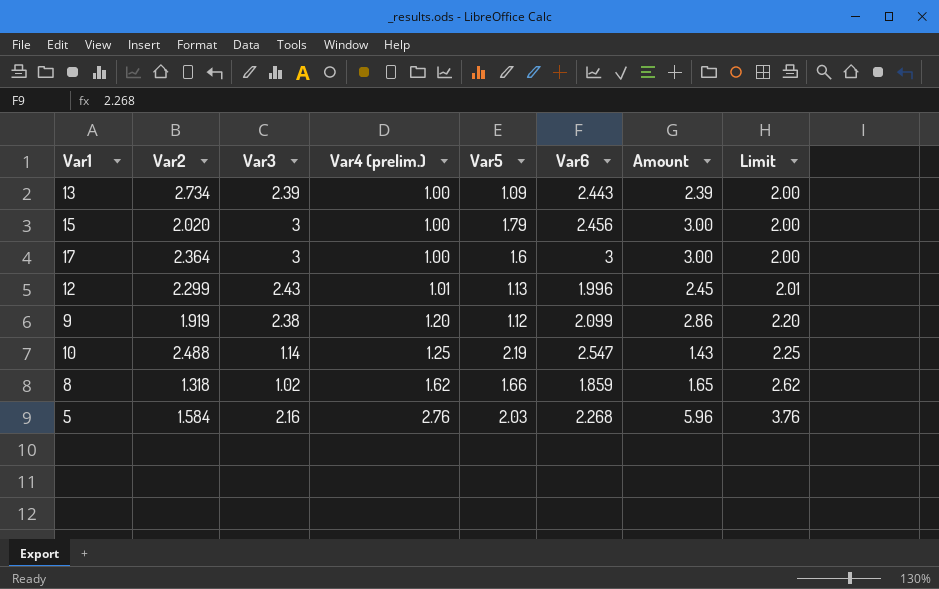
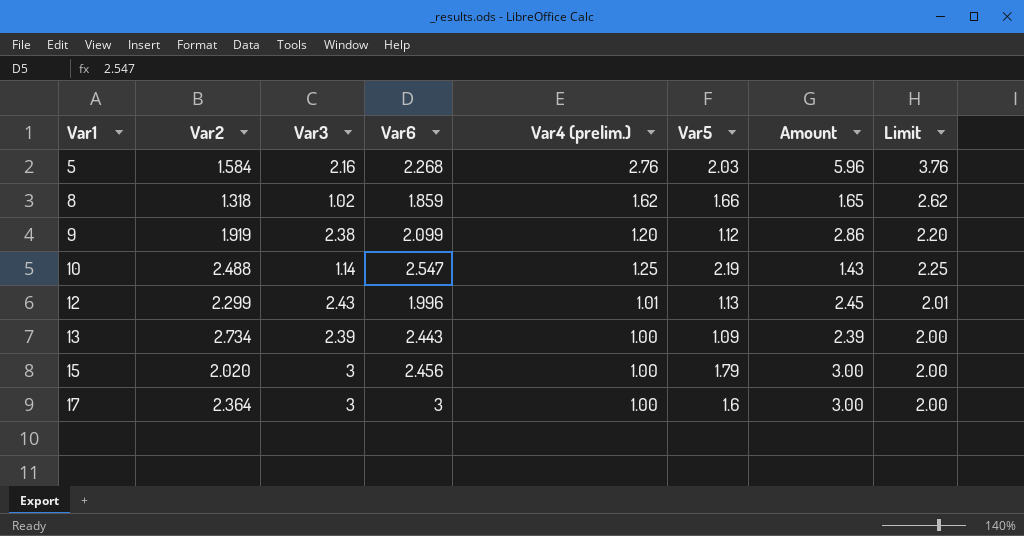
row order: Var4 (prelim.) ascending -> Var1 ascending
column Var6 | position: 6 -> 4

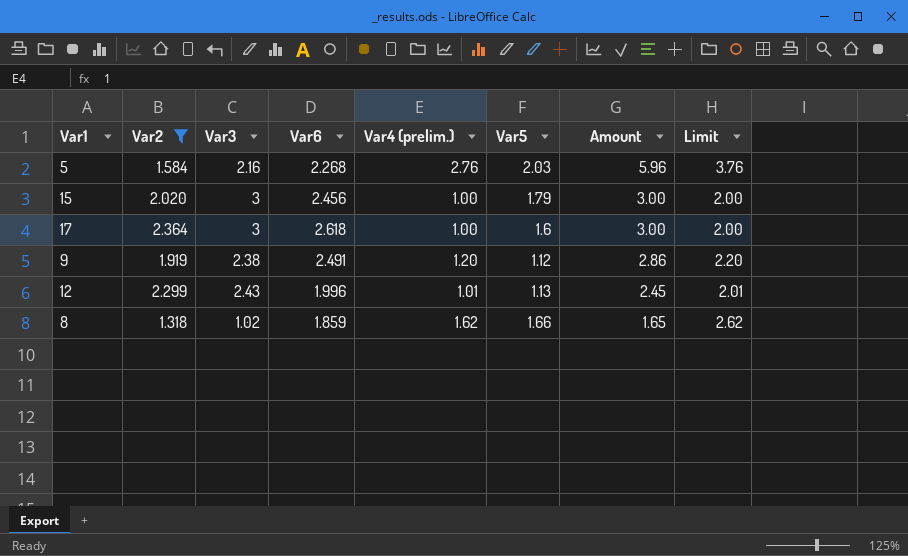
filter: none -> Var2 <= 2.364
row order: Var1 ascending -> Amount descending
17 | Var6: 3 -> 2.618
9 | Var6: 2.099 -> 2.491

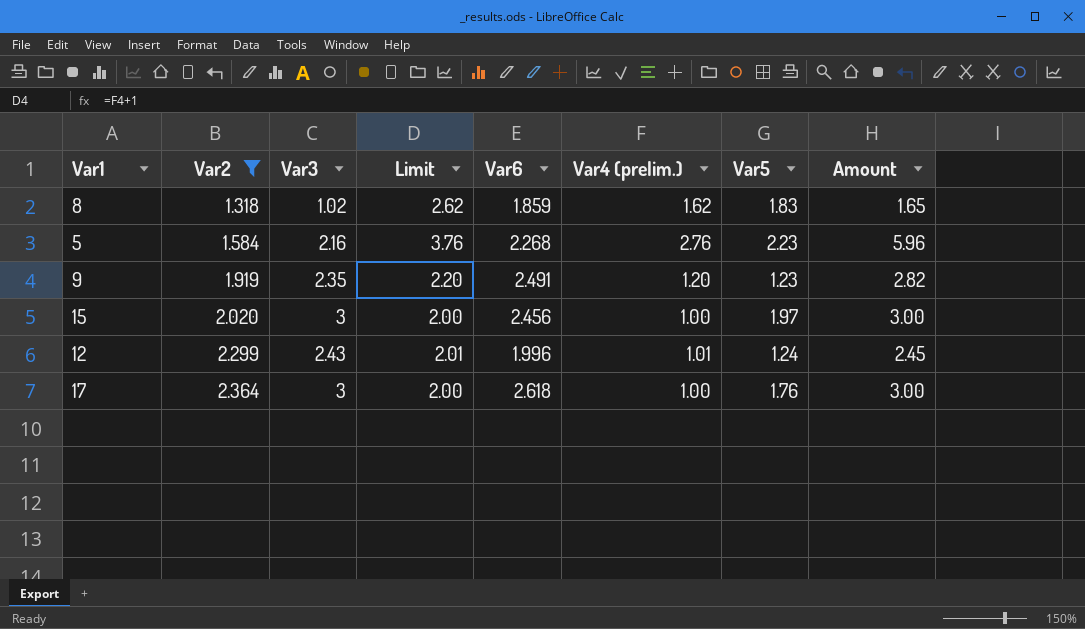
row order: Amount descending -> Var2 ascending
column Limit | position: 8 -> 4
8 | Var5: 1.66 -> 1.83
5 | Var5: 2.03 -> 2.23
9 | Var3: 2.38 -> 2.35
9 | Var5: 1.12 -> 1.23
9 | Amount: 2.86 -> 2.82
15 | Var5: 1.79 -> 1.97
12 | Var5: 1.13 -> 1.24
17 | Var5: 1.6 -> 1.76

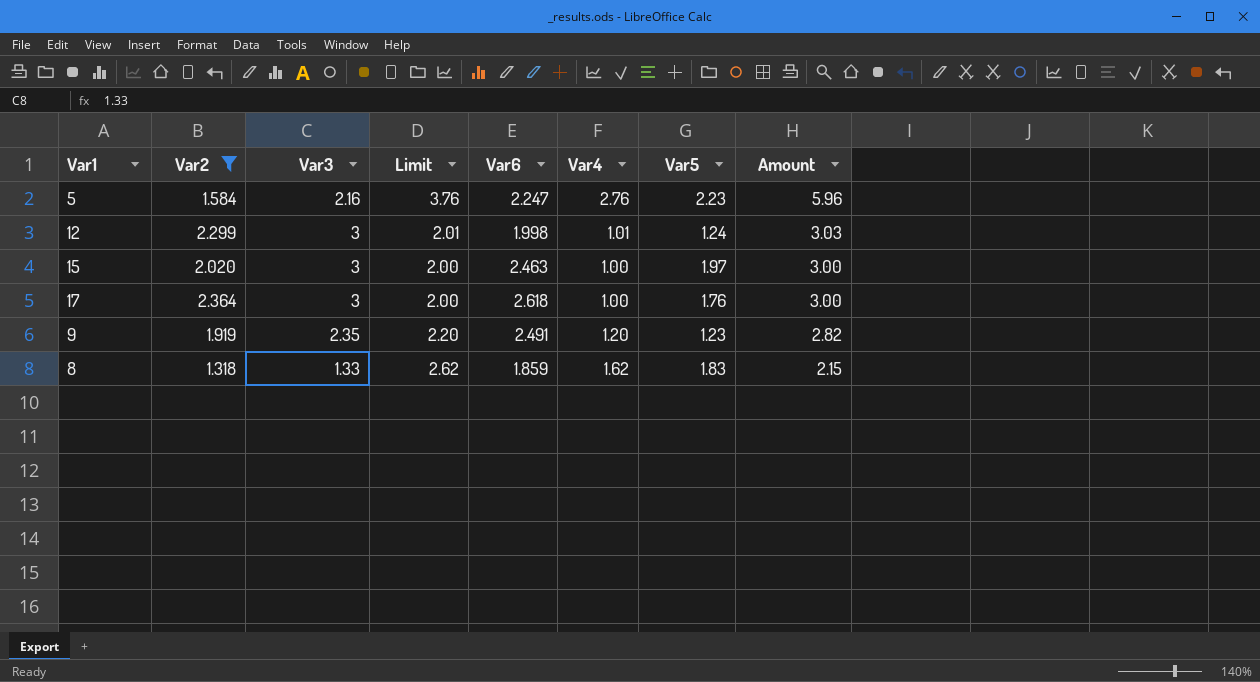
row order: Var2 ascending -> Amount descending
column name: Var4 (prelim.) -> Var4
5 | Var6: 2.268 -> 2.247
12 | Var3: 2.43 -> 3
12 | Var6: 1.996 -> 1.998
12 | Amount: 2.45 -> 3.03
15 | Var6: 2.456 -> 2.463
8 | Var3: 1.02 -> 1.33
8 | Amount: 1.65 -> 2.15

